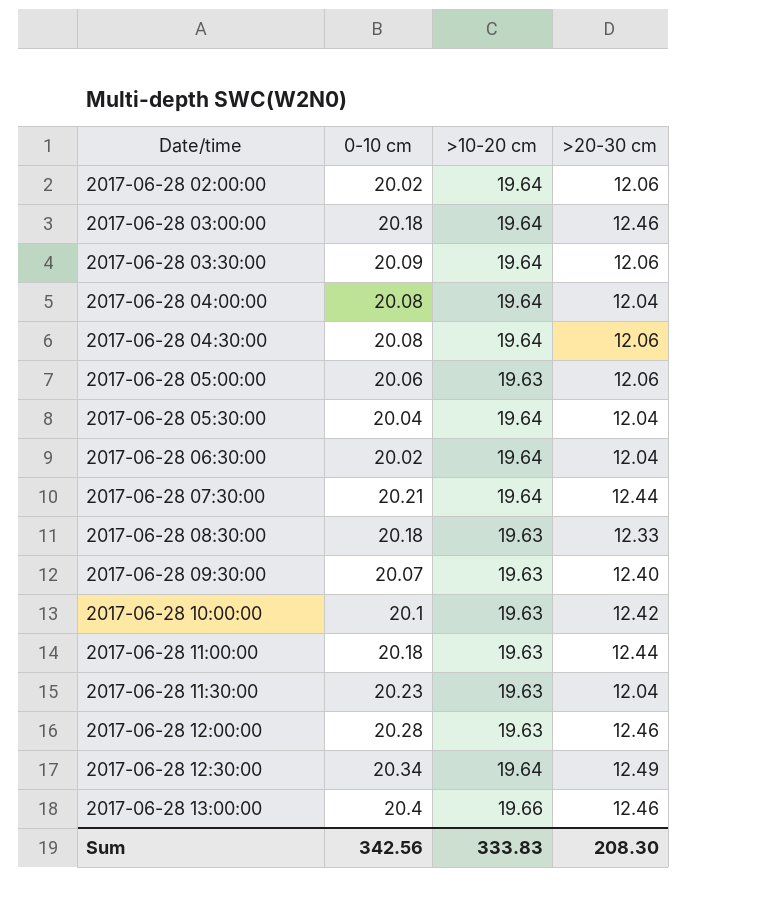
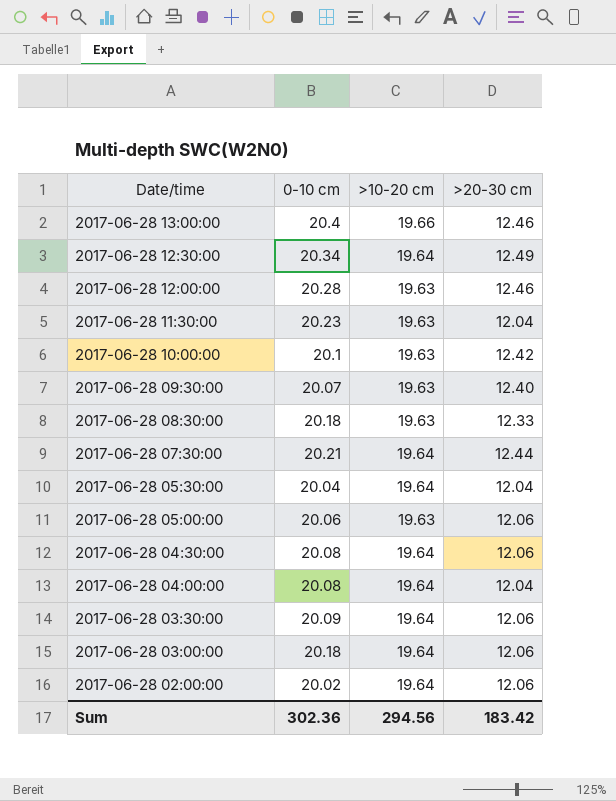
row order: Date/time ascending -> Date/time descending
row 2017-06-28 06:30:00: 20.02 | 19.64 | 12.04 -> none
row 2017-06-28 11:00:00: 20.18 | 19.63 | 12.44 -> none
2017-06-28 03:00:00 | >20-30 cm: 12.46 -> 12.06
Sum | 0-10 cm: 342.56 -> 302.36
Sum | >10-20 cm: 333.83 -> 294.56
Sum | >20-30 cm: 208.30 -> 183.42

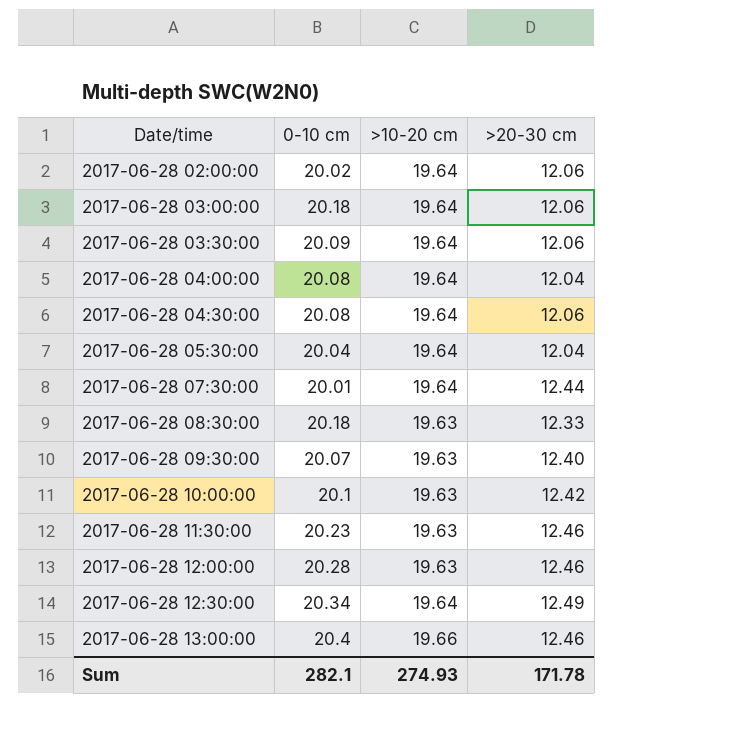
row order: Date/time descending -> Date/time ascending
row 2017-06-28 05:00:00: 20.06 | 19.63 | 12.06 -> none
2017-06-28 07:30:00 | 0-10 cm: 20.21 -> 20.01
2017-06-28 11:30:00 | >20-30 cm: 12.04 -> 12.46
Sum | 0-10 cm: 302.36 -> 282.1
Sum | >10-20 cm: 294.56 -> 274.93
Sum | >20-30 cm: 183.42 -> 171.78

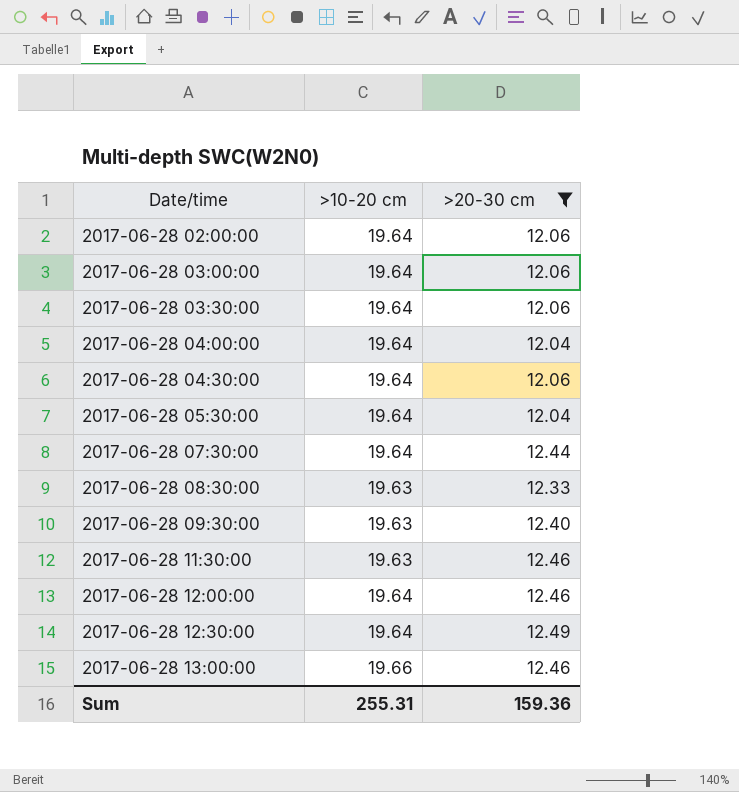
filter: none -> >20-30 cm != 12.42
column 0-10 cm | position: 2 -> none
2017-06-28 12:00:00 | >10-20 cm: 19.63 -> 19.64
Sum | >10-20 cm: 274.93 -> 255.31
Sum | >20-30 cm: 171.78 -> 159.36

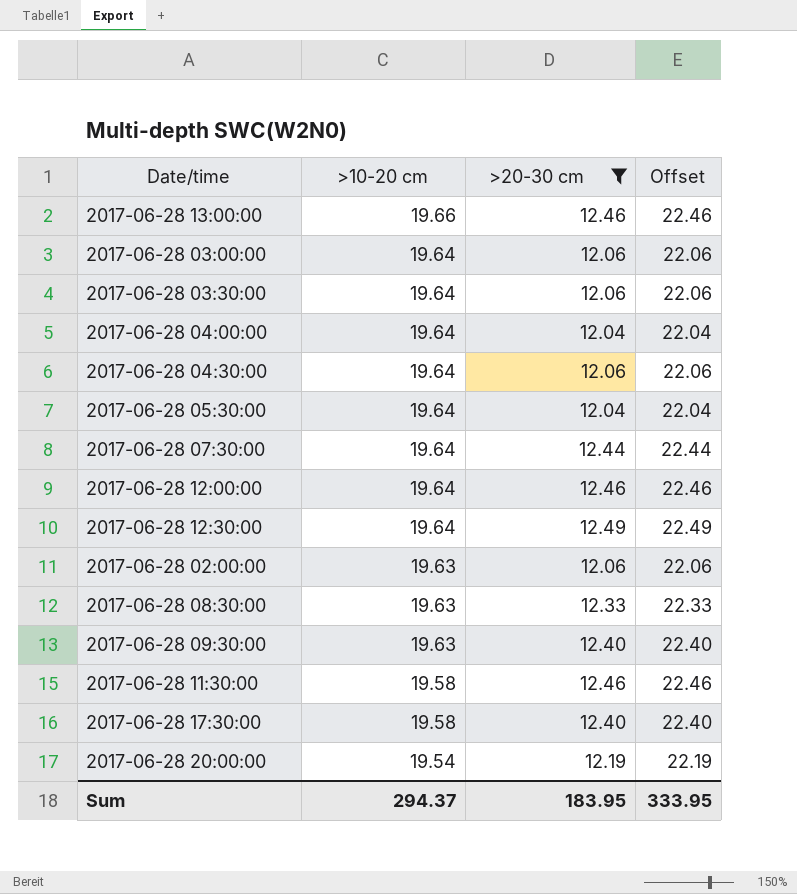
row order: Date/time ascending -> >10-20 cm descending
column Offset | formula: none -> [>20-30 cm] + 10
2017-06-28 02:00:00 | >10-20 cm: 19.64 -> 19.63
2017-06-28 11:30:00 | >10-20 cm: 19.63 -> 19.58
row 2017-06-28 17:30:00: none -> 19.58 | 12.40 | 22.40
row 2017-06-28 20:00:00: none -> 19.54 | 12.19 | 22.19
Sum | >10-20 cm: 255.31 -> 294.37
Sum | >20-30 cm: 159.36 -> 183.95

